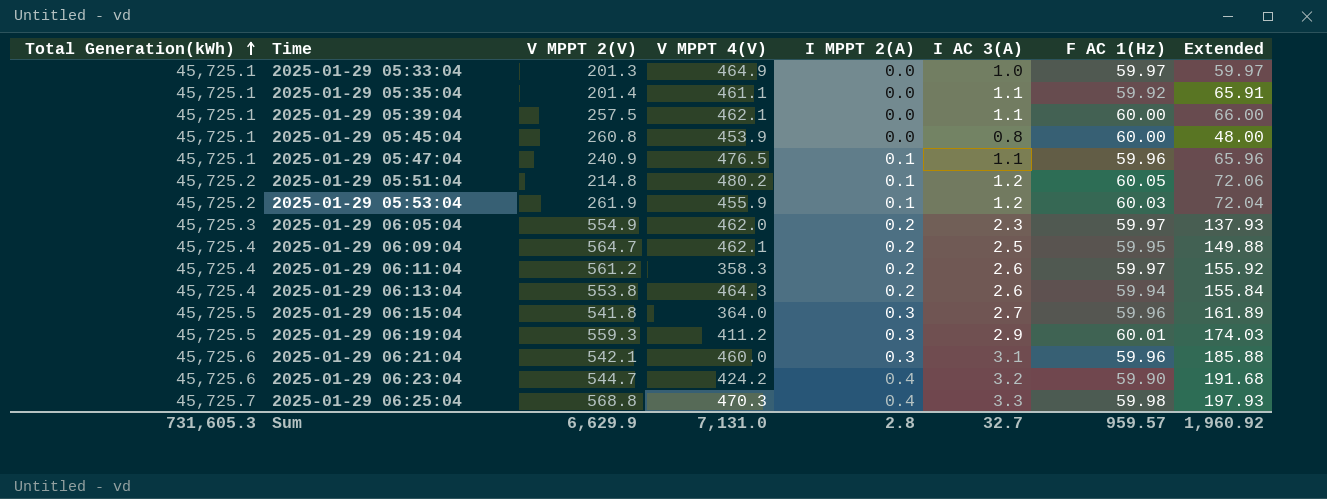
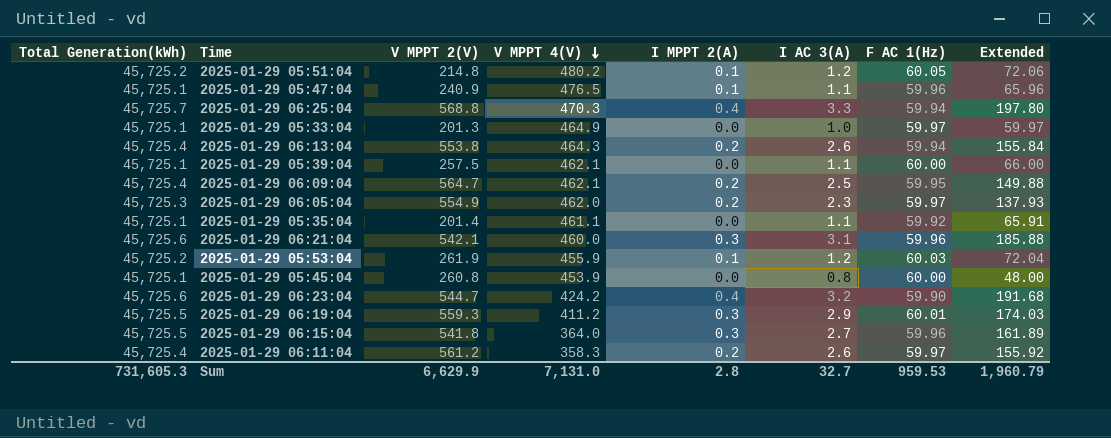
row order: Total Generation(kWh) ascending -> V MPPT 4(V) descending
2025-01-29 06:25:04 | F AC 1(Hz): 59.98 -> 59.94
2025-01-29 06:25:04 | Extended: 197.93 -> 197.80
Sum | F AC 1(Hz): 959.57 -> 959.53
Sum | Extended: 1,960.92 -> 1,960.79

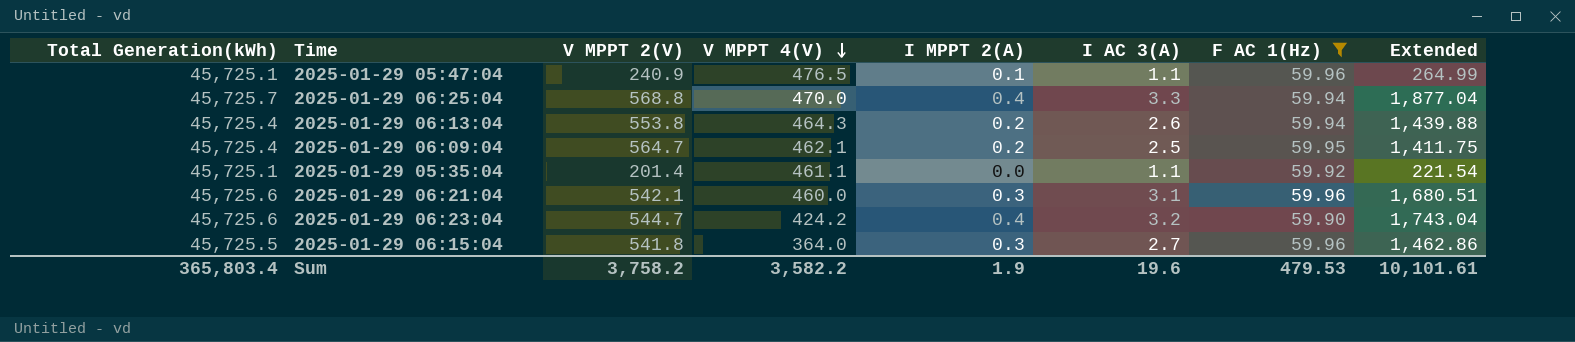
filter: none -> F AC 1(Hz) <= 59.96
column Extended | formula: [I AC 3(A)] * [F AC 1(Hz)] -> [V MPPT 2(V)] * [I AC 3(A)]
2025-01-29 06:25:04 | V MPPT 4(V): 470.3 -> 470.0
Sum | Total Generation(kWh): 731,605.3 -> 365,803.4
Sum | V MPPT 2(V): 6,629.9 -> 3,758.2
Sum | V MPPT 4(V): 7,131.0 -> 3,582.2
Sum | I MPPT 2(A): 2.8 -> 1.9
Sum | I AC 3(A): 32.7 -> 19.6
Sum | F AC 1(Hz): 959.53 -> 479.53
Sum | Extended: 1,960.79 -> 10,101.61

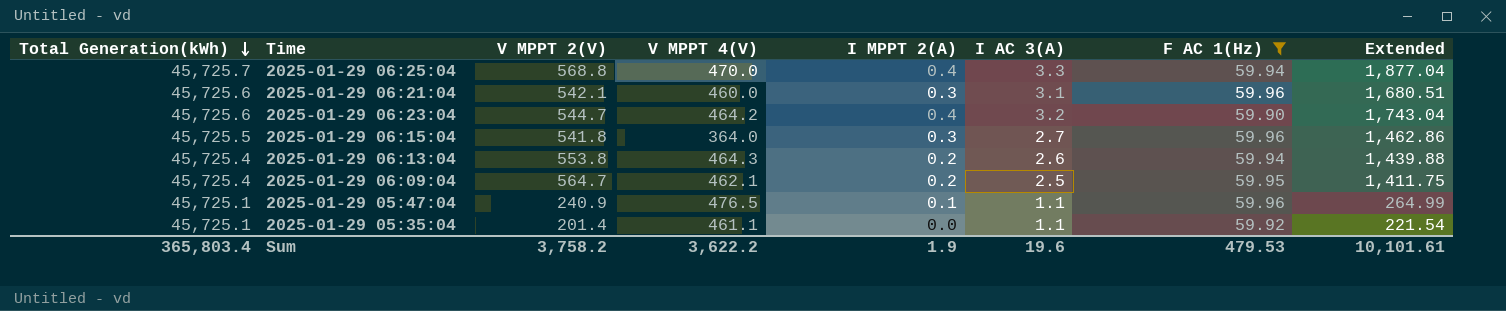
row order: V MPPT 4(V) descending -> Total Generation(kWh) descending
2025-01-29 06:23:04 | V MPPT 4(V): 424.2 -> 464.2
Sum | V MPPT 4(V): 3,582.2 -> 3,622.2

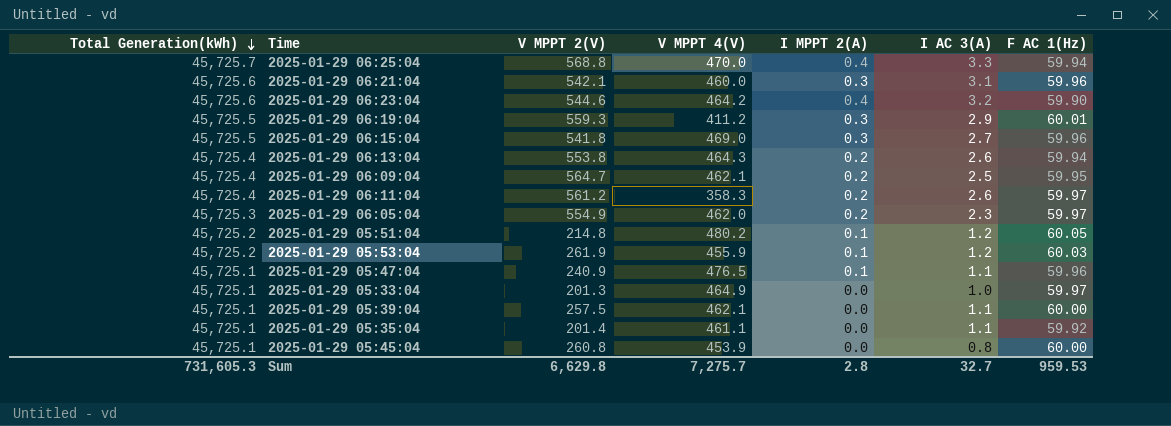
filter: F AC 1(Hz) <= 59.96 -> none
column Extended | formula: [V MPPT 2(V)] * [I AC 3(A)] -> none
2025-01-29 06:23:04 | V MPPT 2(V): 544.7 -> 544.6
2025-01-29 06:15:04 | V MPPT 4(V): 364.0 -> 469.0
Sum | Total Generation(kWh): 365,803.4 -> 731,605.3
Sum | V MPPT 2(V): 3,758.2 -> 6,629.8
Sum | V MPPT 4(V): 3,622.2 -> 7,275.7
Sum | I MPPT 2(A): 1.9 -> 2.8
Sum | I AC 3(A): 19.6 -> 32.7
Sum | F AC 1(Hz): 479.53 -> 959.53

